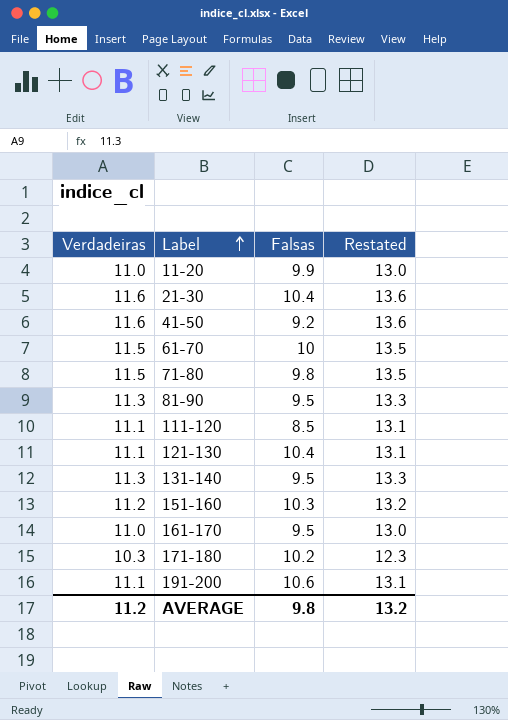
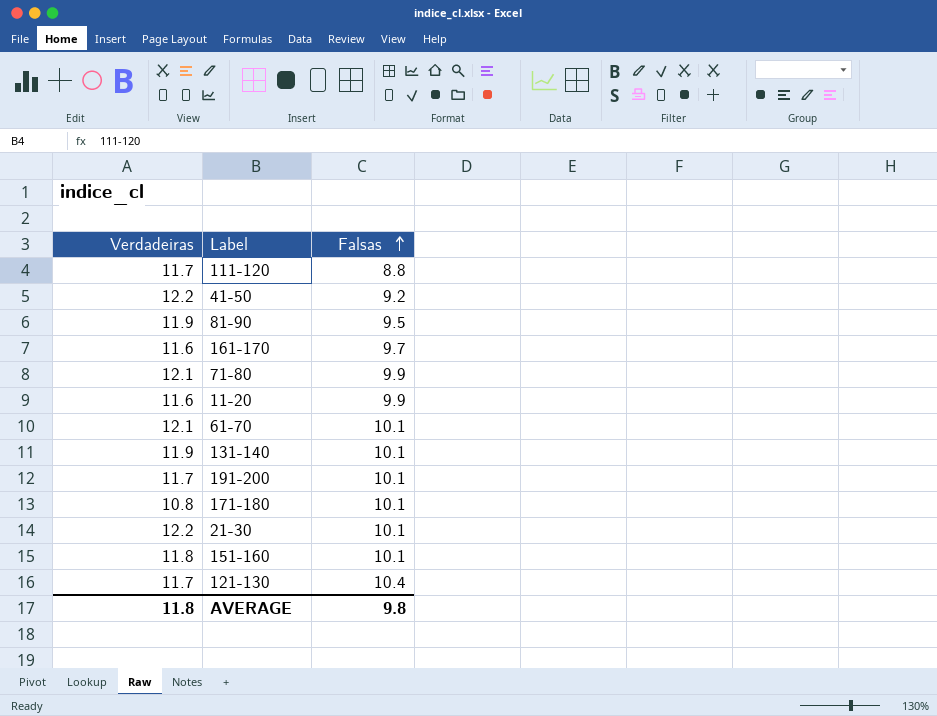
row order: Label ascending -> Falsas ascending
column Restated | formula: [Verdadeiras] + 2 -> none
111-120 | Verdadeiras: 11.1 -> 11.7
111-120 | Falsas: 8.5 -> 8.8
41-50 | Verdadeiras: 11.6 -> 12.2
81-90 | Verdadeiras: 11.3 -> 11.9
161-170 | Verdadeiras: 11.0 -> 11.6
161-170 | Falsas: 9.5 -> 9.7
71-80 | Verdadeiras: 11.5 -> 12.1
71-80 | Falsas: 9.8 -> 9.9
11-20 | Verdadeiras: 11.0 -> 11.6
61-70 | Verdadeiras: 11.5 -> 12.1
61-70 | Falsas: 10 -> 10.1
131-140 | Verdadeiras: 11.3 -> 11.9
131-140 | Falsas: 9.5 -> 10.1
191-200 | Verdadeiras: 11.1 -> 11.7
191-200 | Falsas: 10.6 -> 10.1
171-180 | Verdadeiras: 10.3 -> 10.8
171-180 | Falsas: 10.2 -> 10.1
21-30 | Verdadeiras: 11.6 -> 12.2
21-30 | Falsas: 10.4 -> 10.1
151-160 | Verdadeiras: 11.2 -> 11.8
151-160 | Falsas: 10.3 -> 10.1
121-130 | Verdadeiras: 11.1 -> 11.7
AVERAGE | Verdadeiras: 11.2 -> 11.8

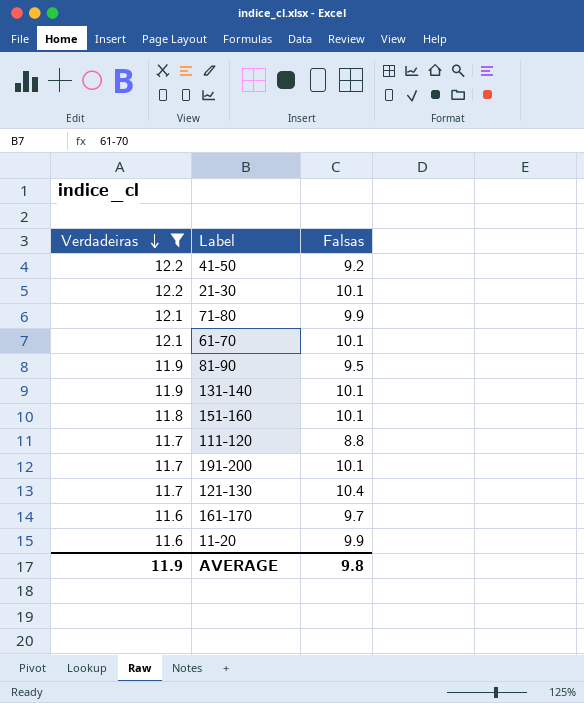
filter: none -> Verdadeiras != 10.8
row order: Falsas ascending -> Verdadeiras descending
AVERAGE | Verdadeiras: 11.8 -> 11.9

